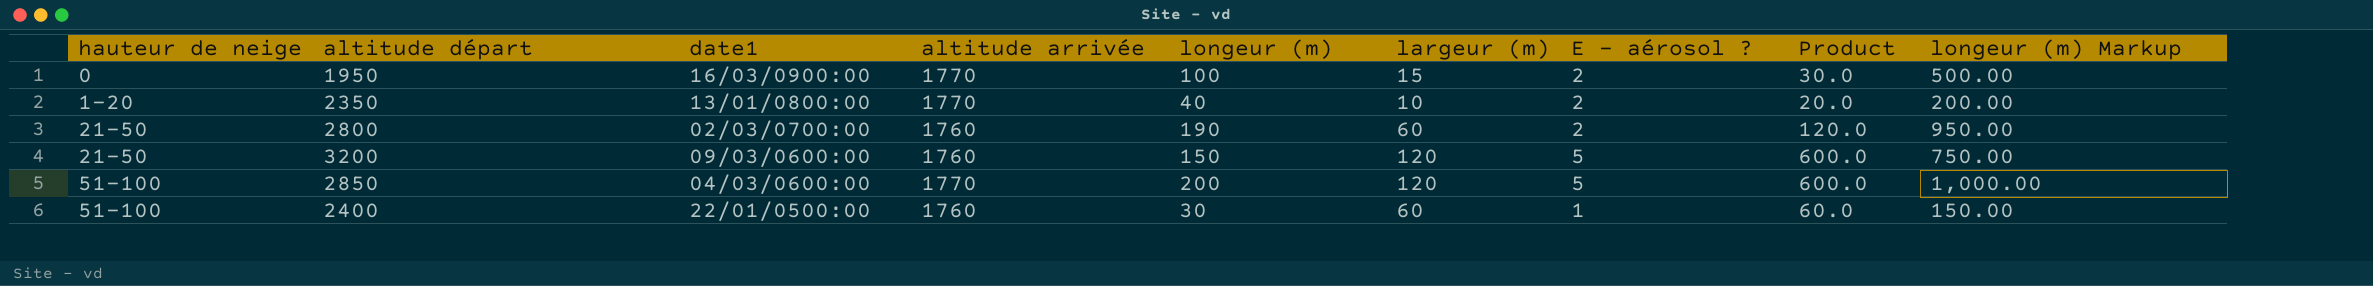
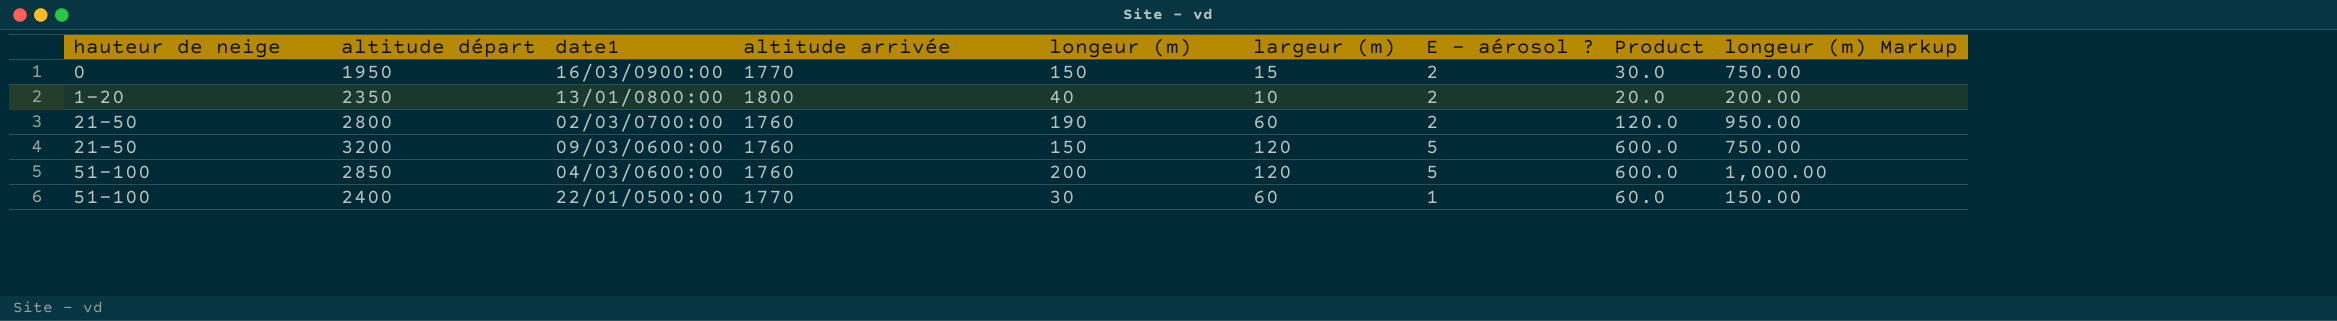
1950 | longeur (m): 100 -> 150
1950 | longeur (m) Markup: 500.00 -> 750.00
2350 | altitude arrivée: 1770 -> 1800
2850 | altitude arrivée: 1770 -> 1760
2400 | altitude arrivée: 1760 -> 1770

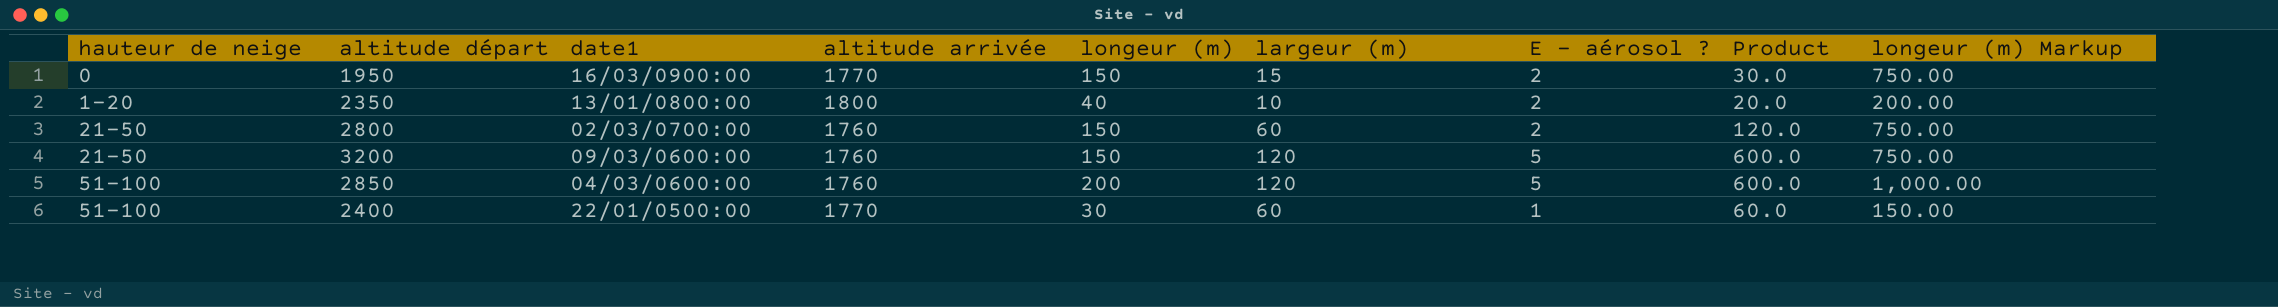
2800 | longeur (m): 190 -> 150
2800 | longeur (m) Markup: 950.00 -> 750.00

